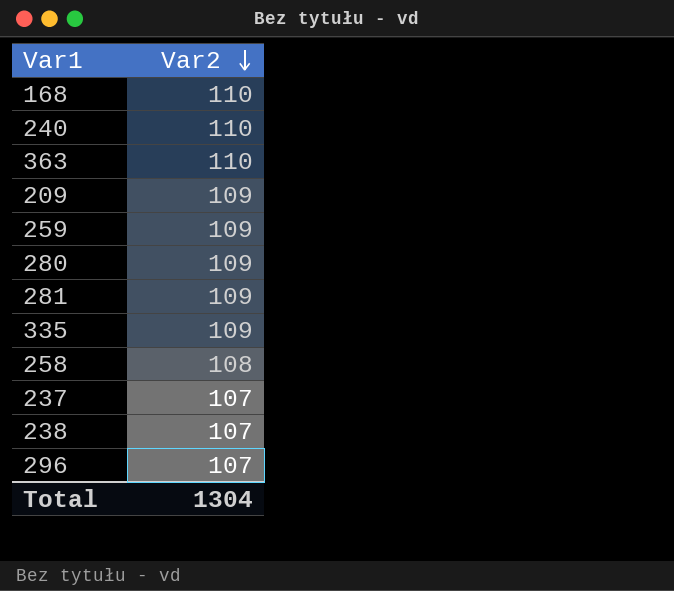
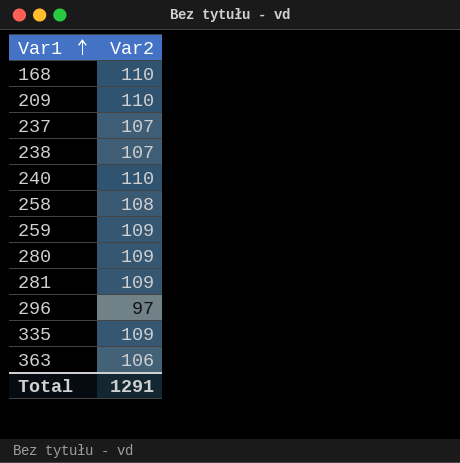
row order: Var2 descending -> Var1 ascending
209 | Var2: 109 -> 110
296 | Var2: 107 -> 97
363 | Var2: 110 -> 106
Total | Var2: 1304 -> 1291

